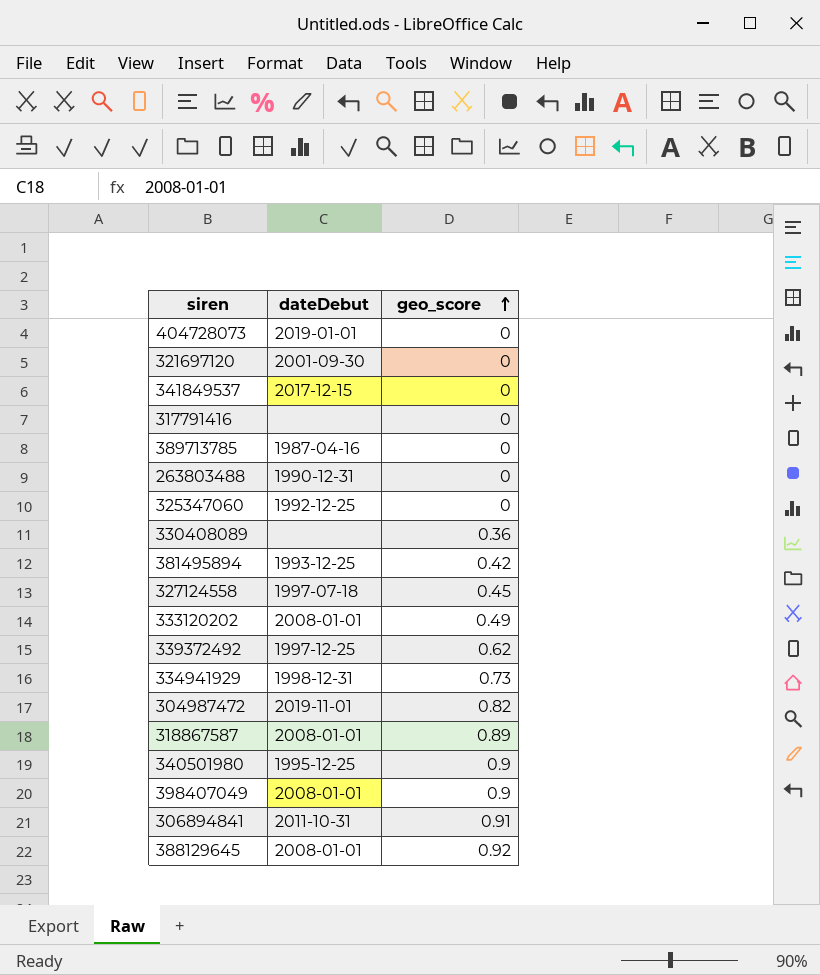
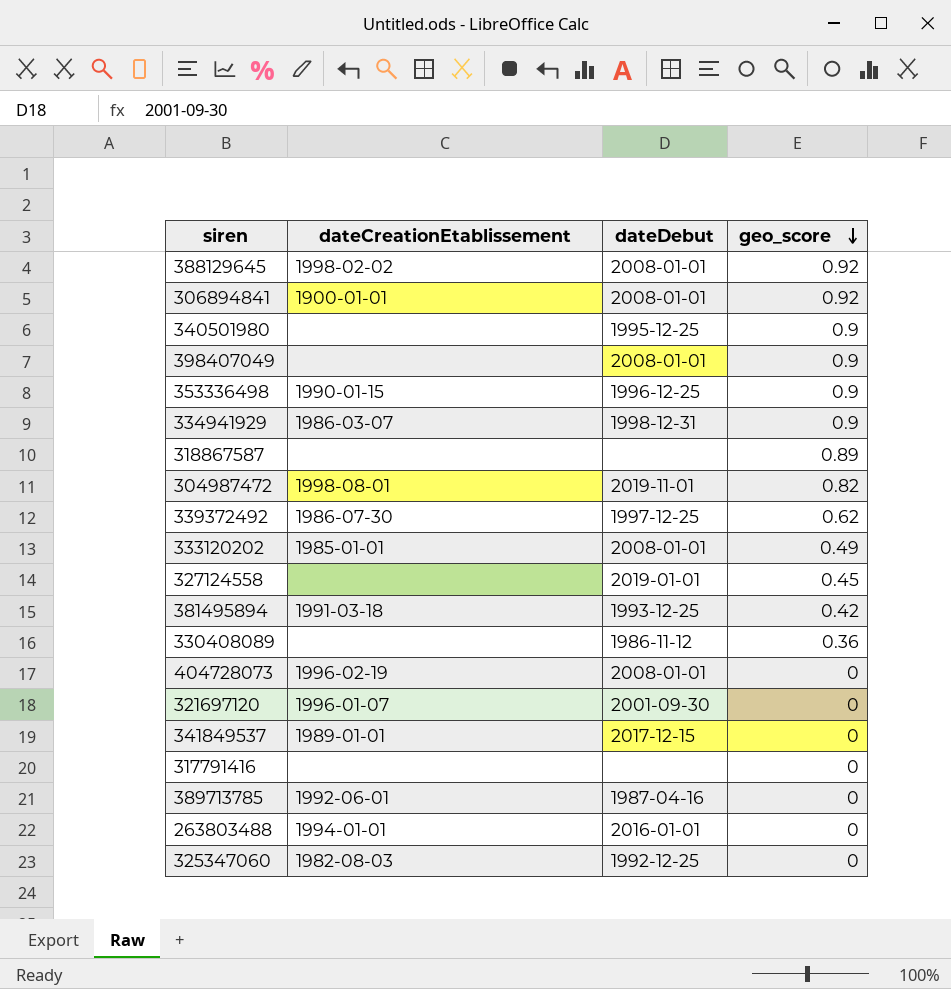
row order: geo_score ascending -> geo_score descending
column dateCreationEtablissement | position: none -> 2
306894841 | dateDebut: 2011-10-31 -> 2008-01-01
306894841 | geo_score: 0.91 -> 0.92
row 353336498: none -> 1990-01-15 | 1996-12-25 | 0.9
334941929 | geo_score: 0.73 -> 0.9
318867587 | dateDebut: 2008-01-01 -> none
327124558 | dateDebut: 1997-07-18 -> 2019-01-01
330408089 | dateDebut: none -> 1986-11-12
404728073 | dateDebut: 2019-01-01 -> 2008-01-01
263803488 | dateDebut: 1990-12-31 -> 2016-01-01

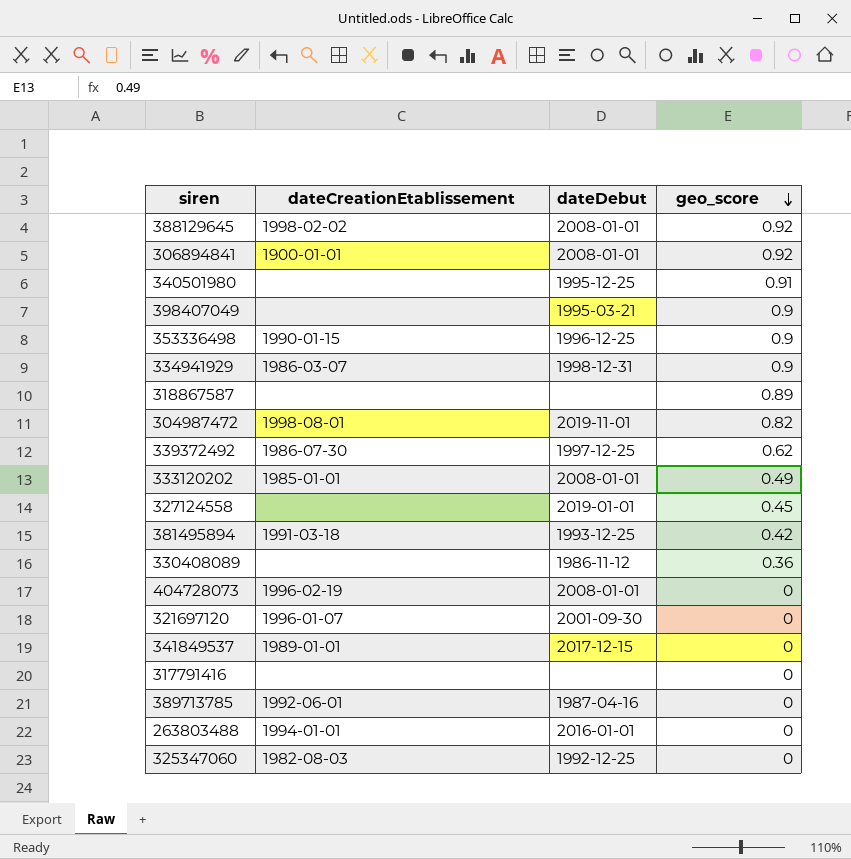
340501980 | geo_score: 0.9 -> 0.91
398407049 | dateDebut: 2008-01-01 -> 1995-03-21

